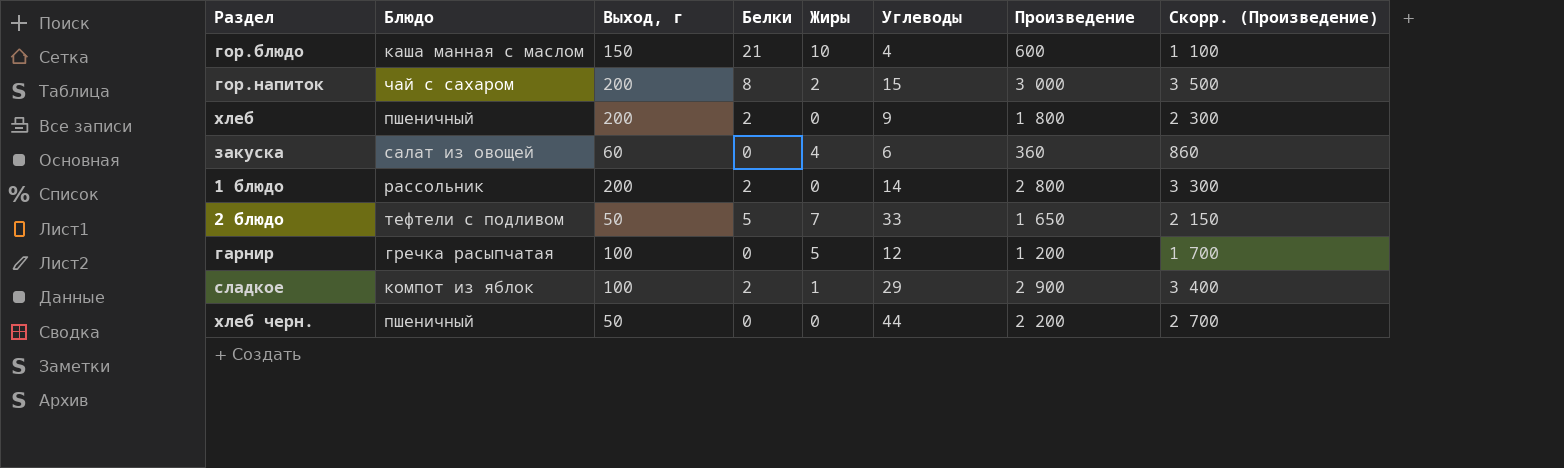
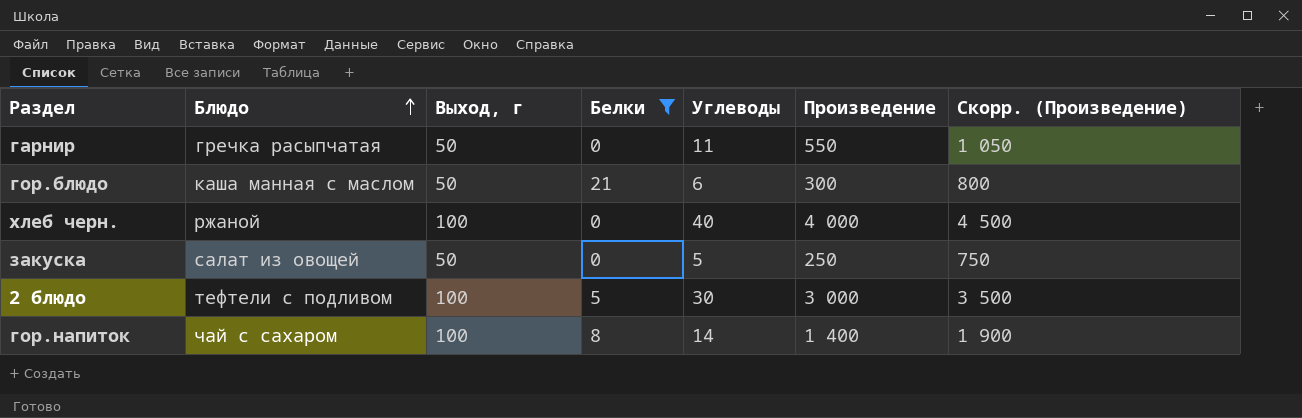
filter: none -> Белки != 2
row order: none -> Блюдо ascending
column Жиры | position: 5 -> none
гарнир | Выход, г: 100 -> 50
гарнир | Углеводы: 12 -> 11
гарнир | Произведение: 1 200 -> 550
гарнир | Скорр. (Произведение): 1 700 -> 1 050
гор.блюдо | Выход, г: 150 -> 50
гор.блюдо | Углеводы: 4 -> 6
гор.блюдо | Произведение: 600 -> 300
гор.блюдо | Скорр. (Произведение): 1 100 -> 800
хлеб черн. | Блюдо: пшеничный -> ржаной
хлеб черн. | Выход, г: 50 -> 100
хлеб черн. | Углеводы: 44 -> 40
хлеб черн. | Произведение: 2 200 -> 4 000
хлеб черн. | Скорр. (Произведение): 2 700 -> 4 500
закуска | Выход, г: 60 -> 50
закуска | Углеводы: 6 -> 5
закуска | Произведение: 360 -> 250
закуска | Скорр. (Произведение): 860 -> 750
2 блюдо | Выход, г: 50 -> 100
2 блюдо | Углеводы: 33 -> 30
2 блюдо | Произведение: 1 650 -> 3 000
2 блюдо | Скорр. (Произведение): 2 150 -> 3 500
гор.напиток | Выход, г: 200 -> 100
гор.напиток | Углеводы: 15 -> 14
гор.напиток | Произведение: 3 000 -> 1 400
гор.напиток | Скорр. (Произведение): 3 500 -> 1 900

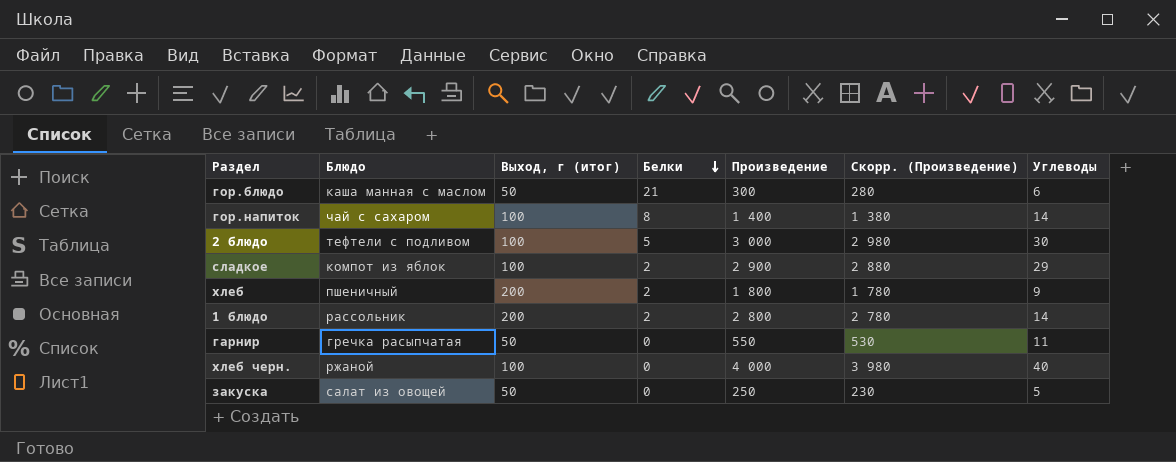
filter: Белки != 2 -> none
row order: Блюдо ascending -> Белки descending
column name: Выход, г -> Выход, г (итог)
column Скорр. (Произведение) | formula: [Произведение] + 500 -> [Произведение] - 20
column Углеводы | position: 5 -> 7

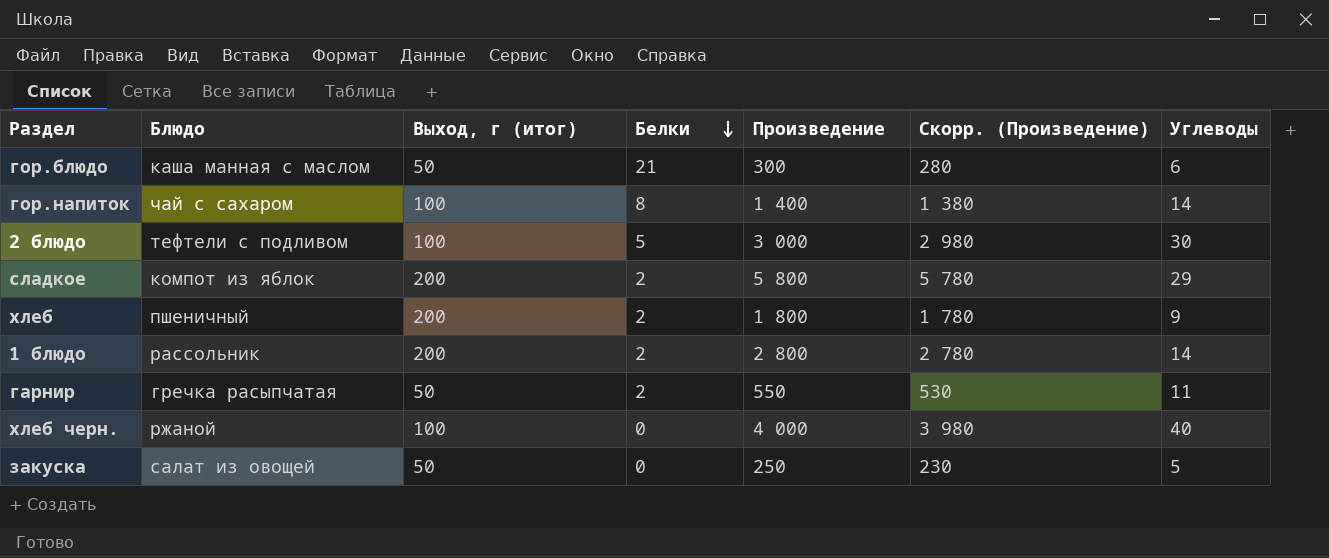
сладкое | Выход, г (итог): 100 -> 200
сладкое | Произведение: 2 900 -> 5 800
сладкое | Скорр. (Произведение): 2 880 -> 5 780
гарнир | Белки: 0 -> 2

